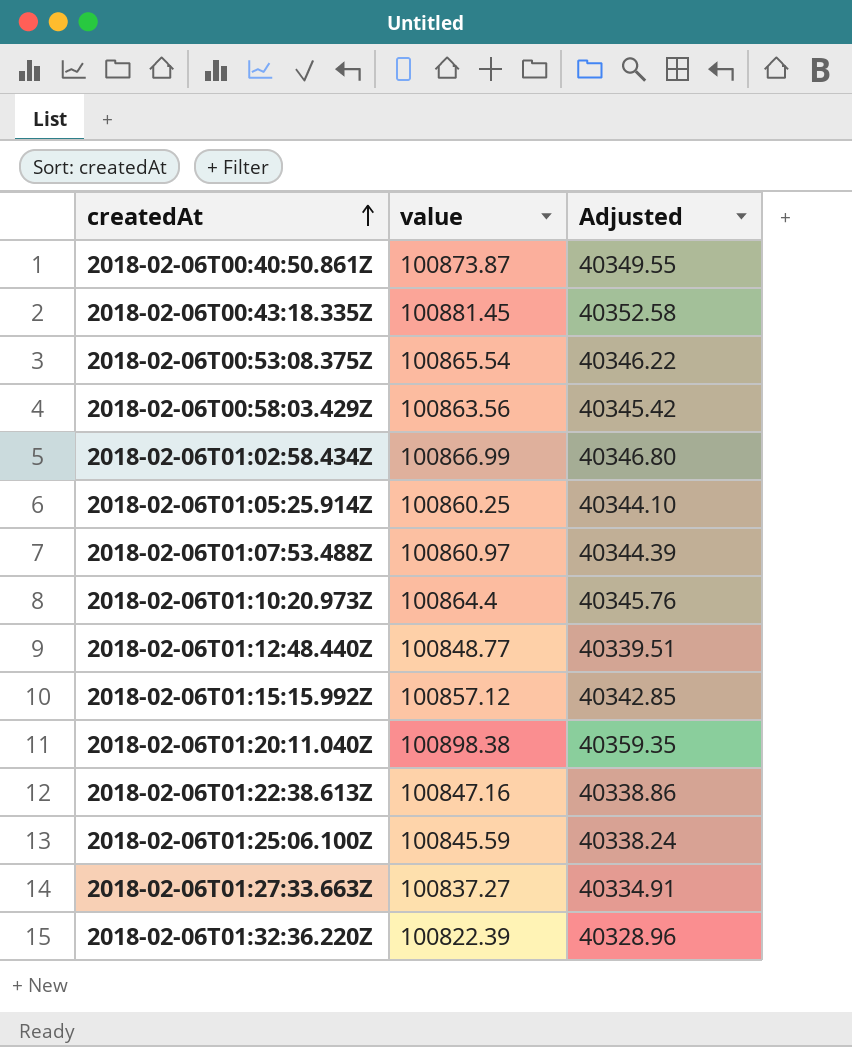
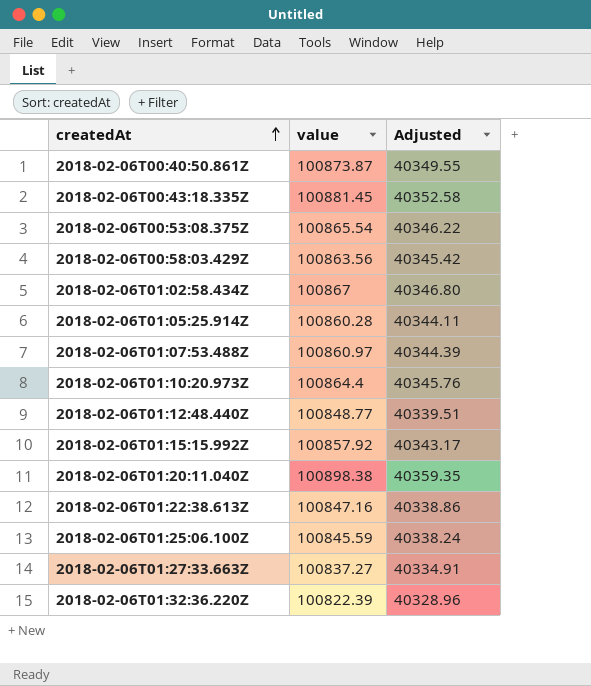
2018-02-06T01:02:58.434Z | value: 100866.99 -> 100867
2018-02-06T01:05:25.914Z | value: 100860.25 -> 100860.28
2018-02-06T01:05:25.914Z | Adjusted: 40344.10 -> 40344.11
2018-02-06T01:15:15.992Z | value: 100857.12 -> 100857.92
2018-02-06T01:15:15.992Z | Adjusted: 40342.85 -> 40343.17

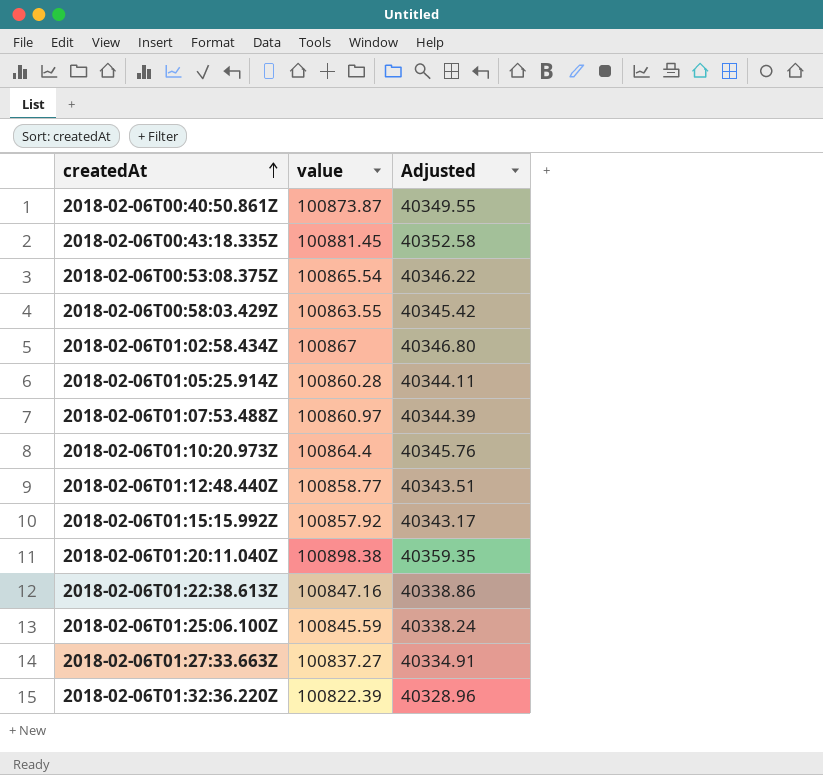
2018-02-06T00:58:03.429Z | value: 100863.56 -> 100863.55
2018-02-06T01:12:48.440Z | value: 100848.77 -> 100858.77
2018-02-06T01:12:48.440Z | Adjusted: 40339.51 -> 40343.51

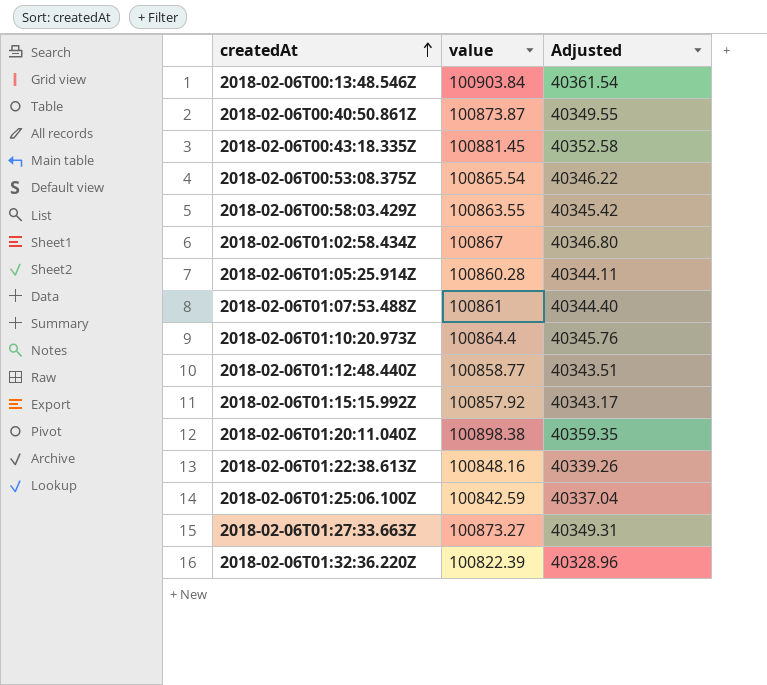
row 2018-02-06T00:13:48.546Z: none -> 100903.84 | 40361.54
2018-02-06T01:07:53.488Z | value: 100860.97 -> 100861
2018-02-06T01:07:53.488Z | Adjusted: 40344.39 -> 40344.40
2018-02-06T01:22:38.613Z | value: 100847.16 -> 100848.16
2018-02-06T01:22:38.613Z | Adjusted: 40338.86 -> 40339.26
2018-02-06T01:25:06.100Z | value: 100845.59 -> 100842.59
2018-02-06T01:25:06.100Z | Adjusted: 40338.24 -> 40337.04
2018-02-06T01:27:33.663Z | value: 100837.27 -> 100873.27
2018-02-06T01:27:33.663Z | Adjusted: 40334.91 -> 40349.31

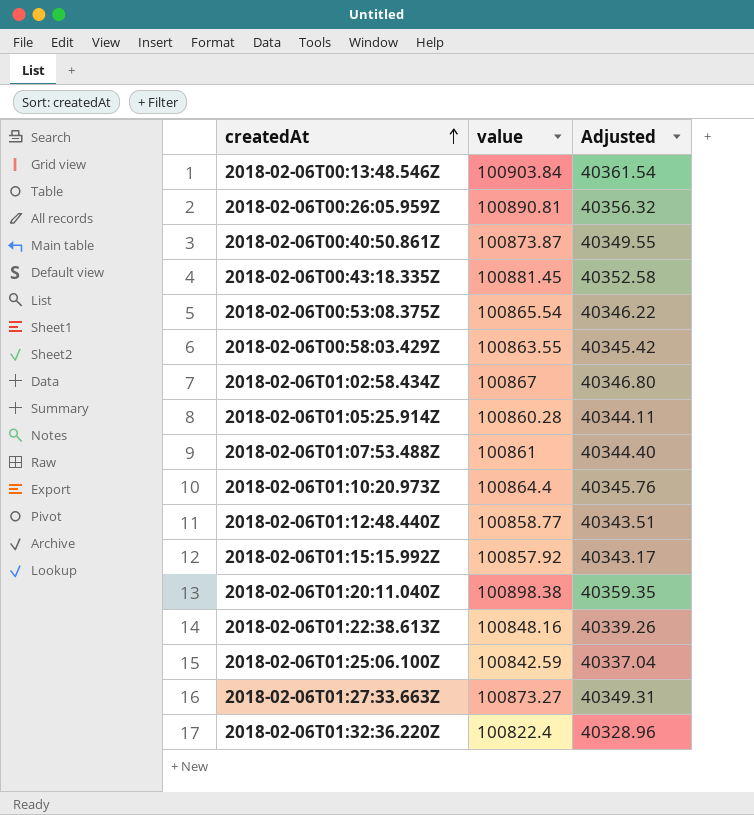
row 2018-02-06T00:26:05.959Z: none -> 100890.81 | 40356.32
2018-02-06T01:32:36.220Z | value: 100822.39 -> 100822.4

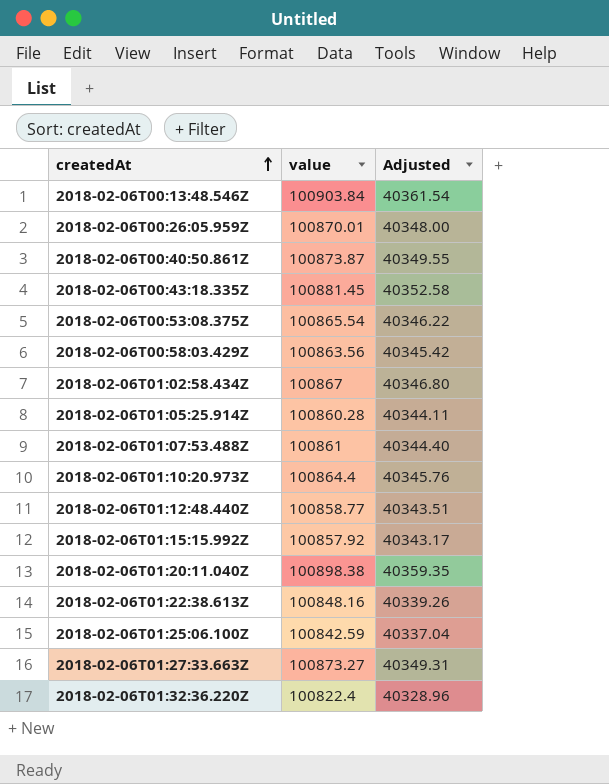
2018-02-06T00:26:05.959Z | value: 100890.81 -> 100870.01
2018-02-06T00:26:05.959Z | Adjusted: 40356.32 -> 40348.00
2018-02-06T00:58:03.429Z | value: 100863.55 -> 100863.56

